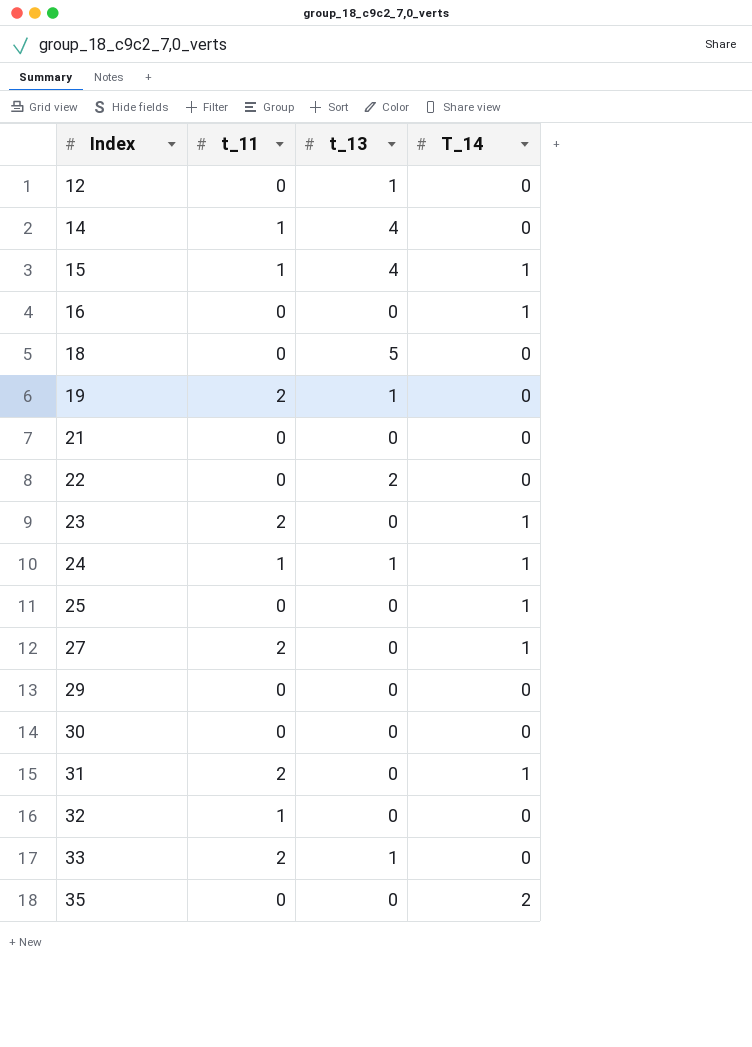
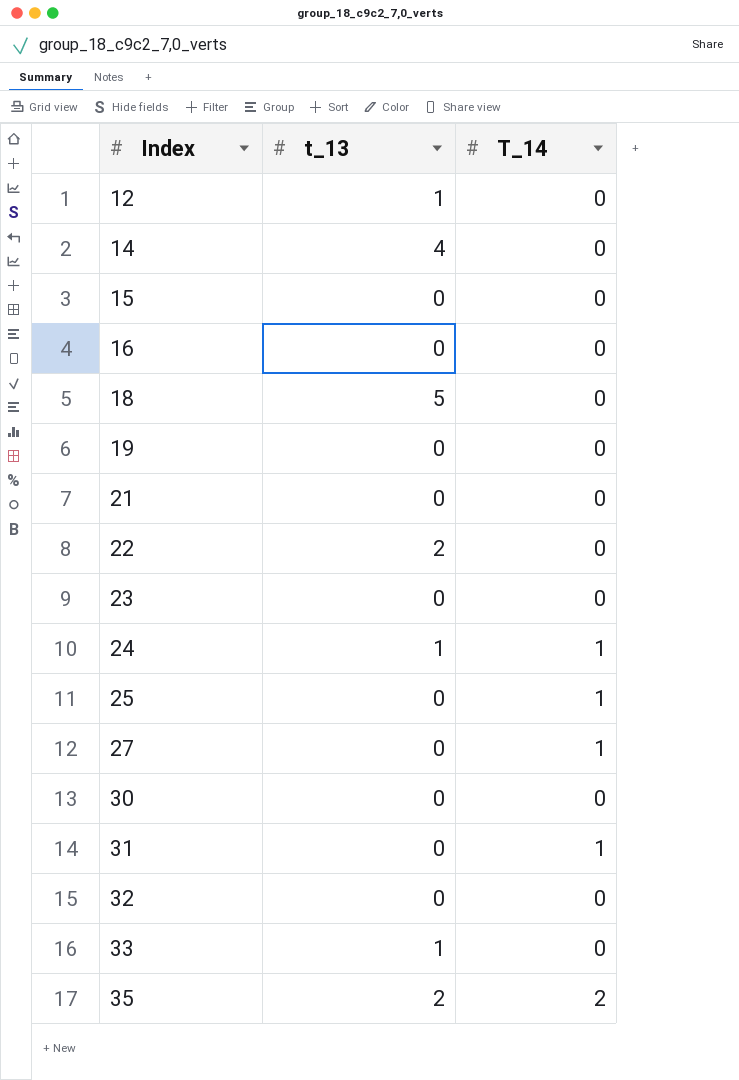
column t_11 | position: 2 -> none
row 29: 0 | 0 | 0 -> none
15 | t_13: 4 -> 0
15 | T_14: 1 -> 0
16 | T_14: 1 -> 0
19 | t_13: 1 -> 0
23 | T_14: 1 -> 0
35 | t_13: 0 -> 2

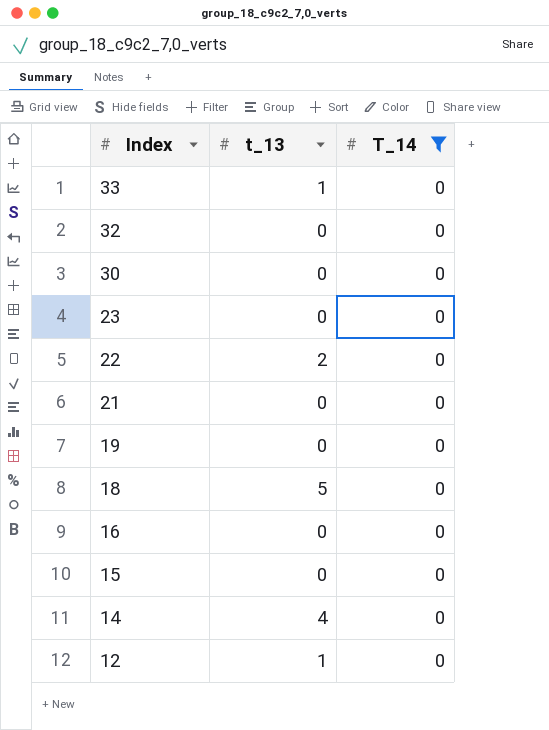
filter: none -> T_14 = 0
row order: Index ascending -> Index descending

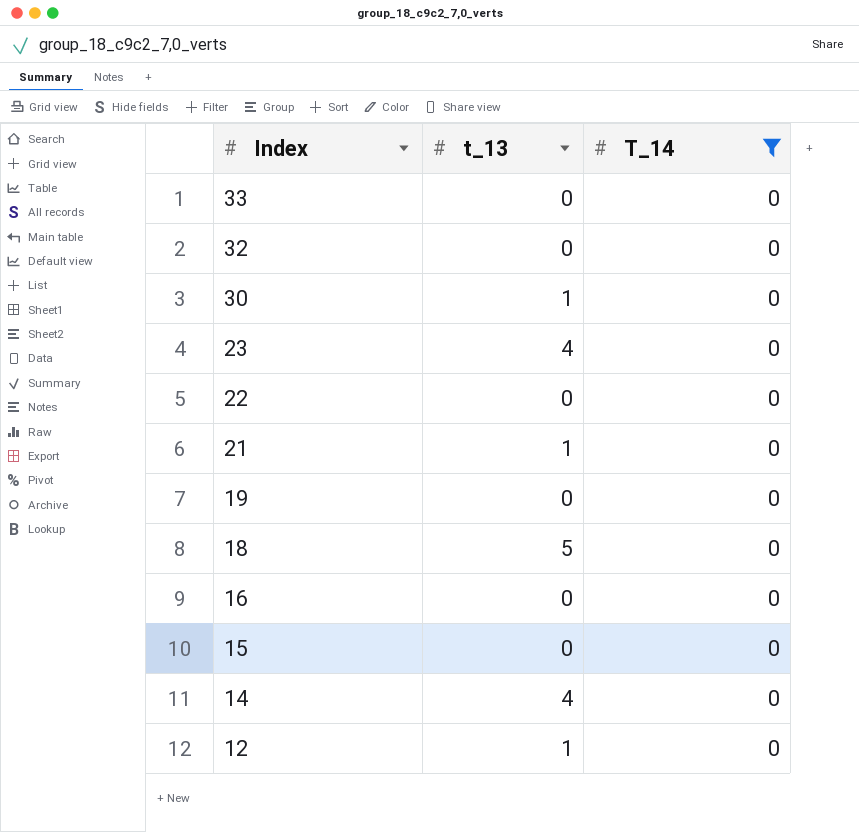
33 | t_13: 1 -> 0
30 | t_13: 0 -> 1
23 | t_13: 0 -> 4
22 | t_13: 2 -> 0
21 | t_13: 0 -> 1

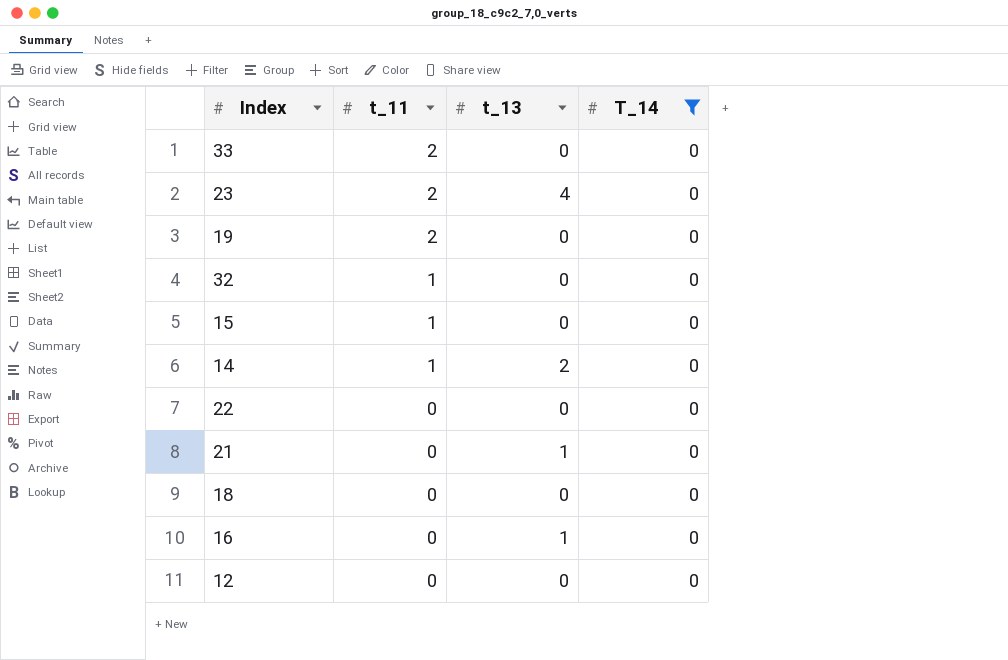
row order: Index descending -> t_11 descending
column t_11 | position: none -> 2
row 30: 1 | 0 -> none
14 | t_13: 4 -> 2
18 | t_13: 5 -> 0
16 | t_13: 0 -> 1
12 | t_13: 1 -> 0

